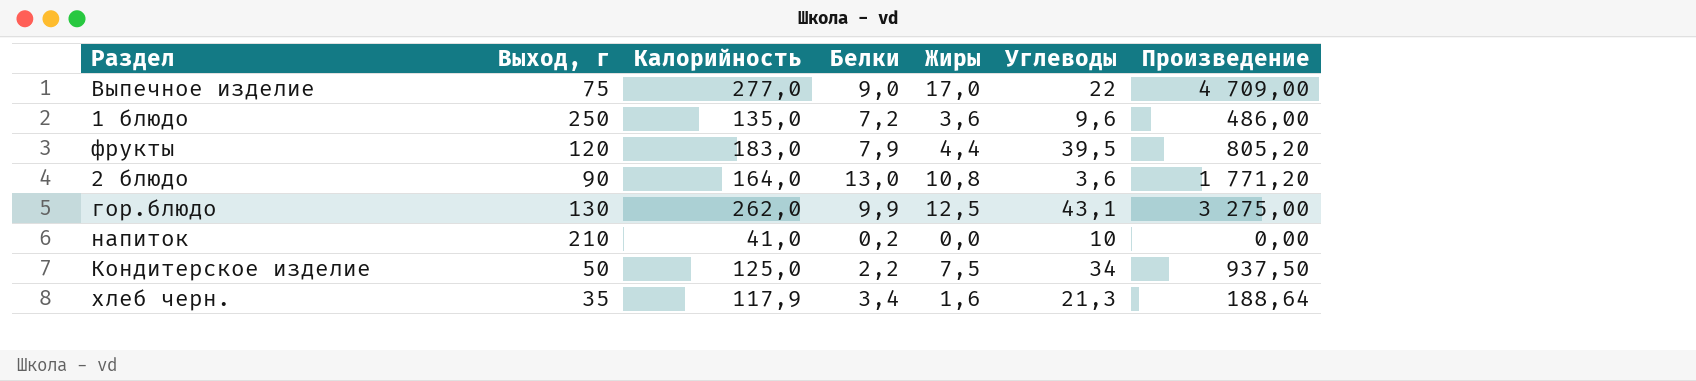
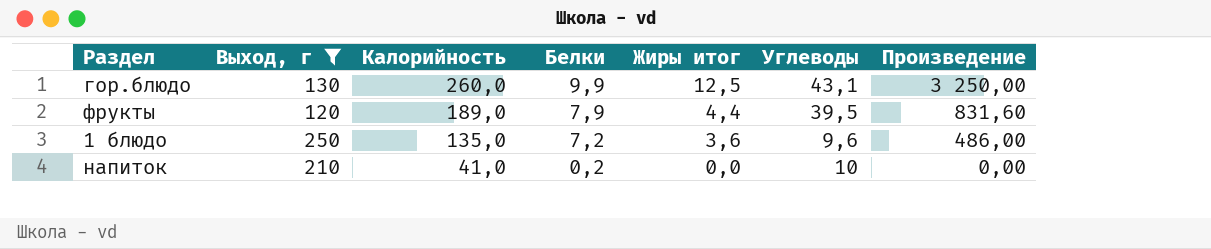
filter: none -> Выход, г >= 120
row order: none -> Калорийность descending
column name: Жиры -> Жиры итог
гор.блюдо | Калорийность: 262,0 -> 260,0
гор.блюдо | Произведение: 3 275,00 -> 3 250,00
фрукты | Калорийность: 183,0 -> 189,0
фрукты | Произведение: 805,20 -> 831,60

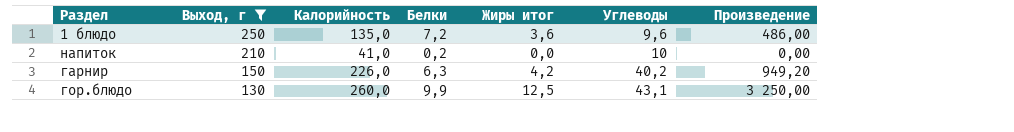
row order: Калорийность descending -> Выход, г descending
row фрукты: 120 | 189,0 | 7,9 | 4,4 | 39,5 | 831,60 -> none
row гарнир: none -> 150 | 226,0 | 6,3 | 4,2 | 40,2 | 949,20

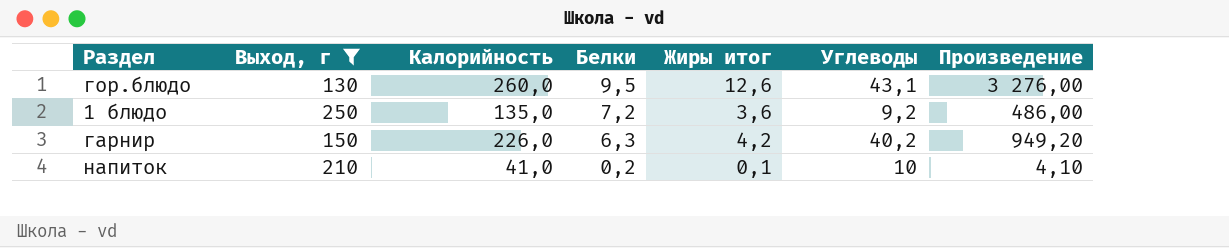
row order: Выход, г descending -> Белки descending
гор.блюдо | Белки: 9,9 -> 9,5
гор.блюдо | Жиры итог: 12,5 -> 12,6
гор.блюдо | Произведение: 3 250,00 -> 3 276,00
1 блюдо | Углеводы: 9,6 -> 9,2
напиток | Жиры итог: 0,0 -> 0,1
напиток | Произведение: 0,00 -> 4,10

